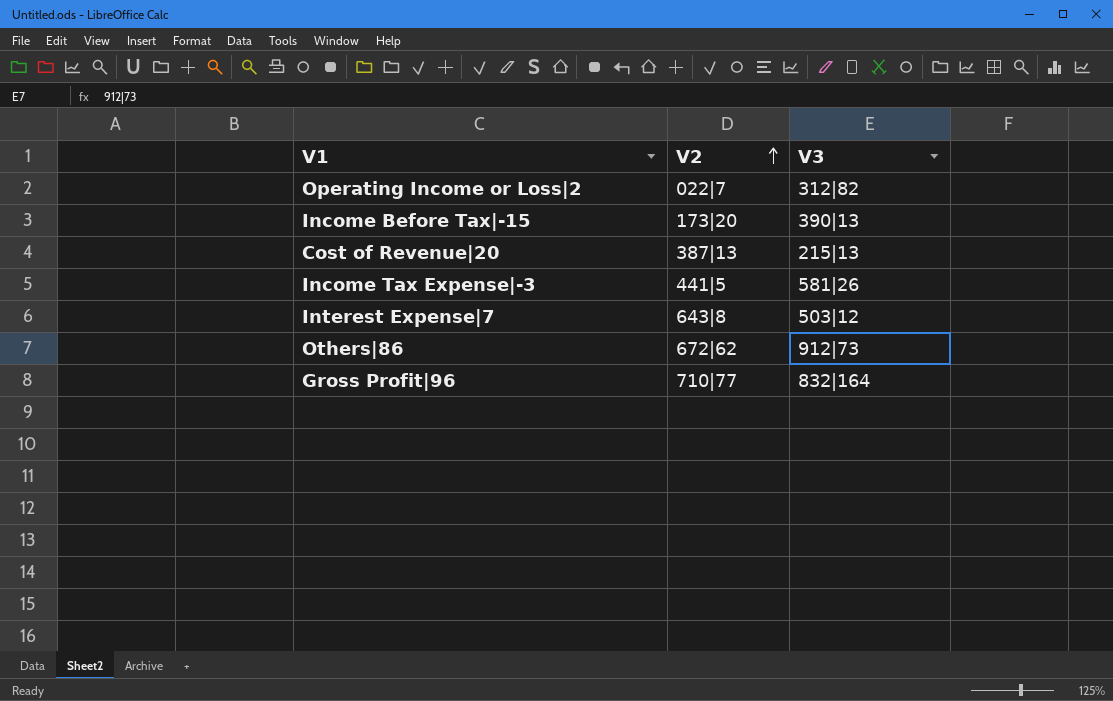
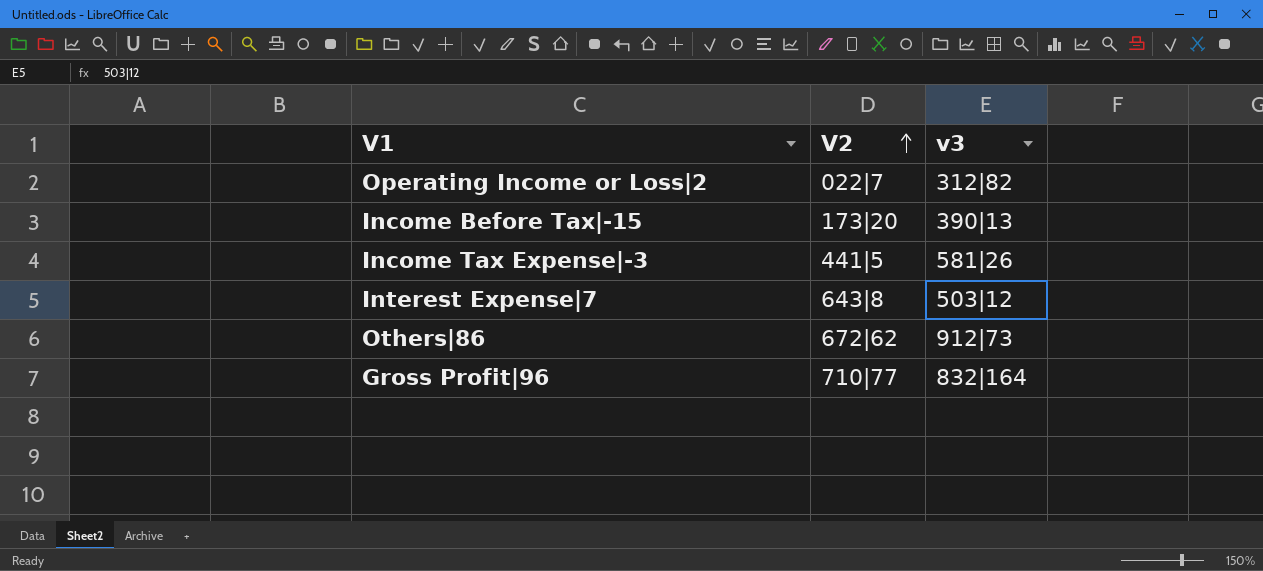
column name: V3 -> v3
row Cost of Revenue|20: 387|13 | 215|13 -> none

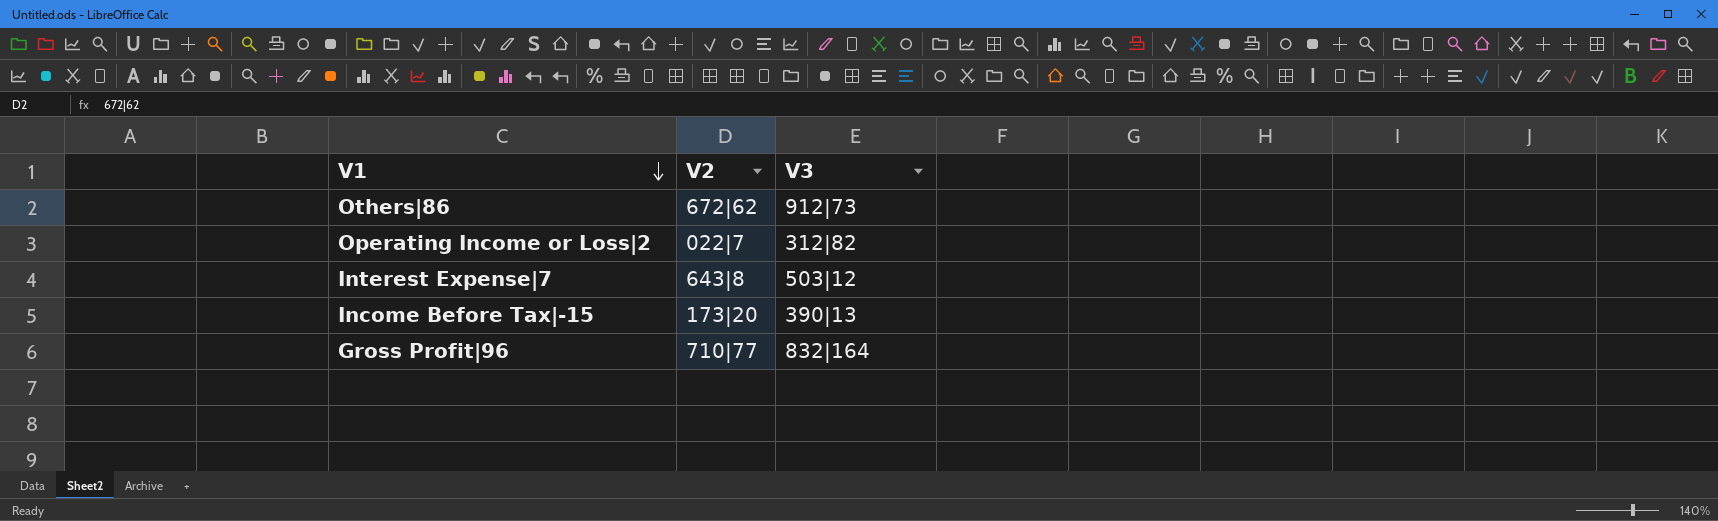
row order: V2 ascending -> V1 descending
column name: v3 -> V3
row Income Tax Expense|-3: 441|5 | 581|26 -> none

